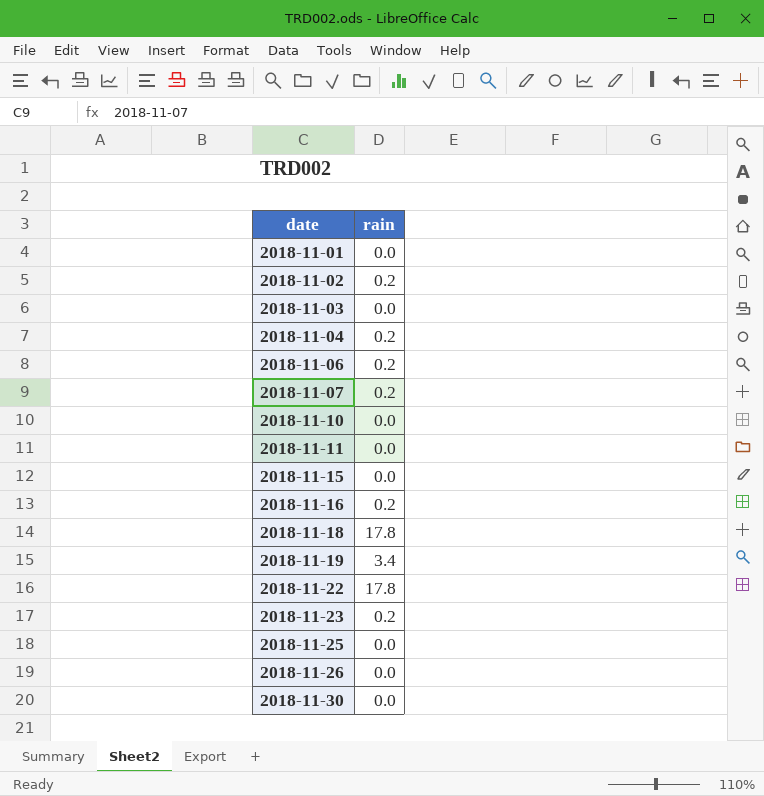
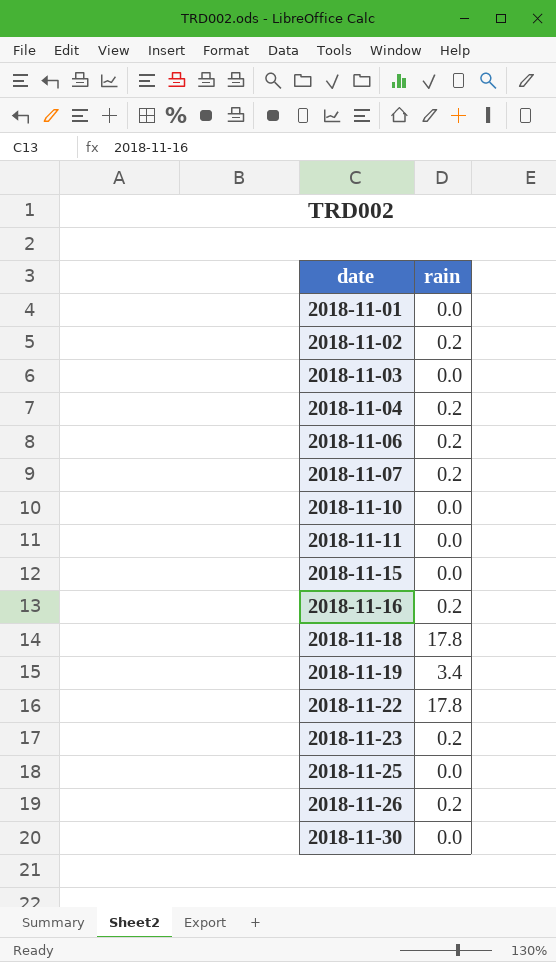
2018-11-26 | rain: 0.0 -> 0.2

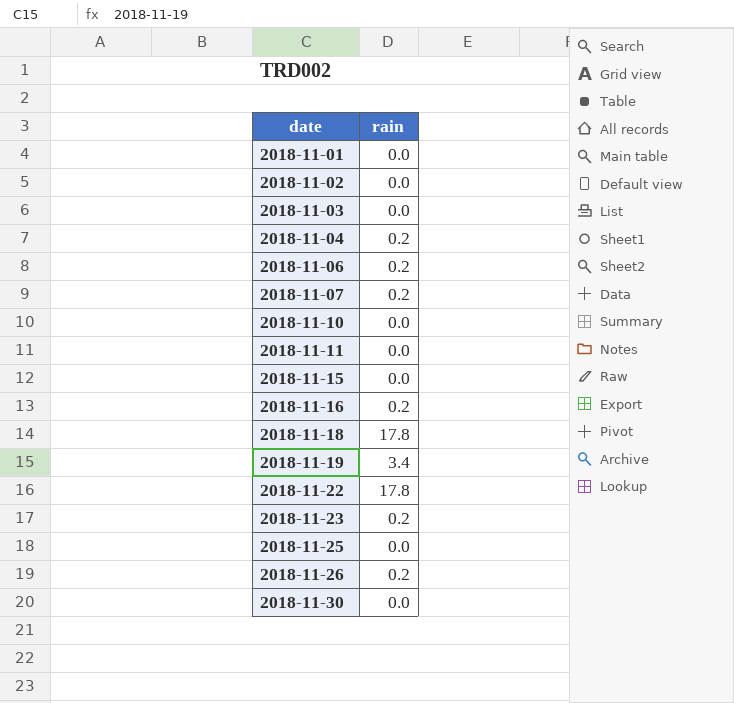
2018-11-02 | rain: 0.2 -> 0.0

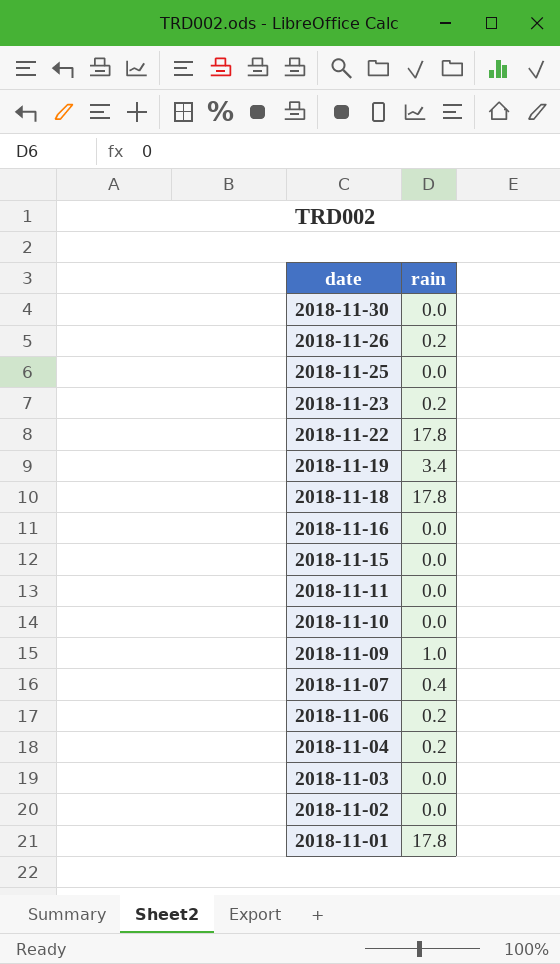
row order: date ascending -> date descending
2018-11-16 | rain: 0.2 -> 0.0
row 2018-11-09: none -> 1.0
2018-11-07 | rain: 0.2 -> 0.4
2018-11-01 | rain: 0.0 -> 17.8

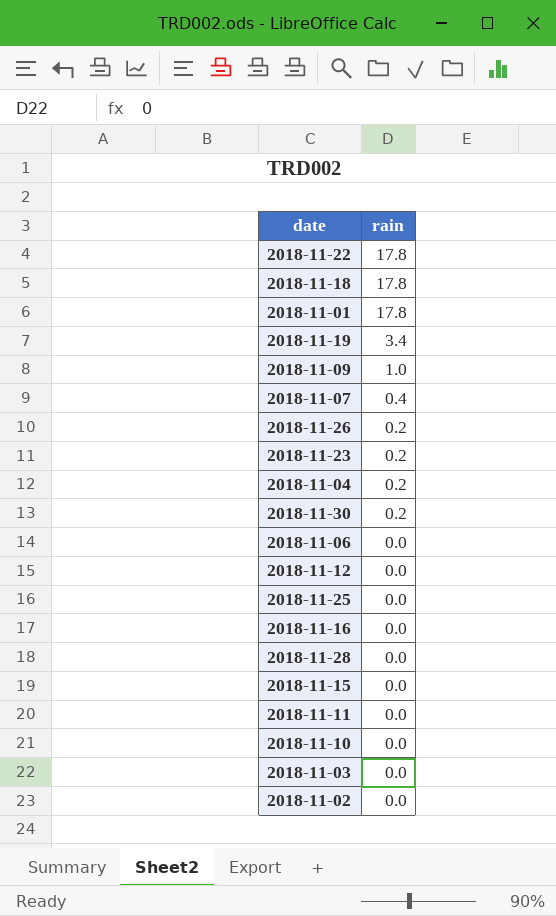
row order: date descending -> rain descending
2018-11-30 | rain: 0.0 -> 0.2
2018-11-06 | rain: 0.2 -> 0.0
row 2018-11-12: none -> 0.0
row 2018-11-28: none -> 0.0

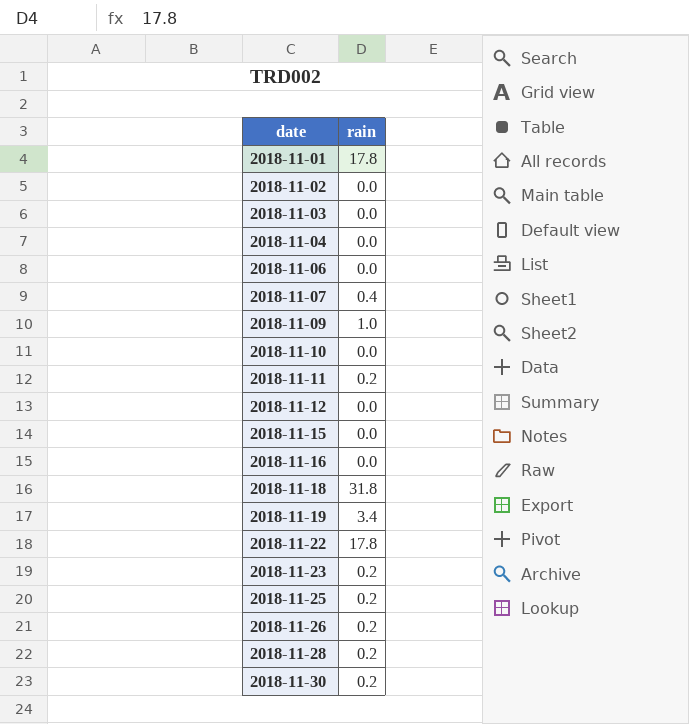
row order: rain descending -> date ascending
2018-11-04 | rain: 0.2 -> 0.0
2018-11-11 | rain: 0.0 -> 0.2
2018-11-18 | rain: 17.8 -> 31.8
2018-11-25 | rain: 0.0 -> 0.2
2018-11-28 | rain: 0.0 -> 0.2

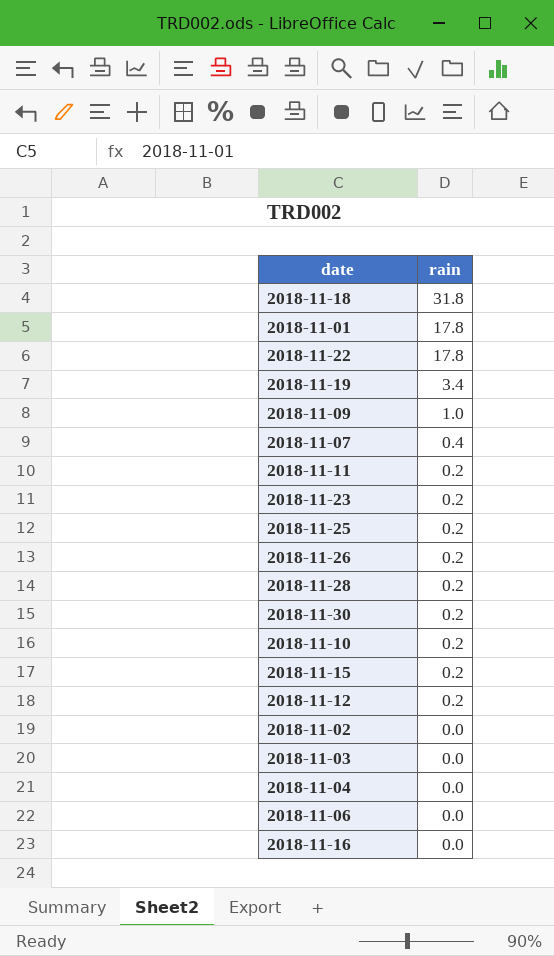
row order: date ascending -> rain descending
2018-11-10 | rain: 0.0 -> 0.2
2018-11-15 | rain: 0.0 -> 0.2
2018-11-12 | rain: 0.0 -> 0.2

